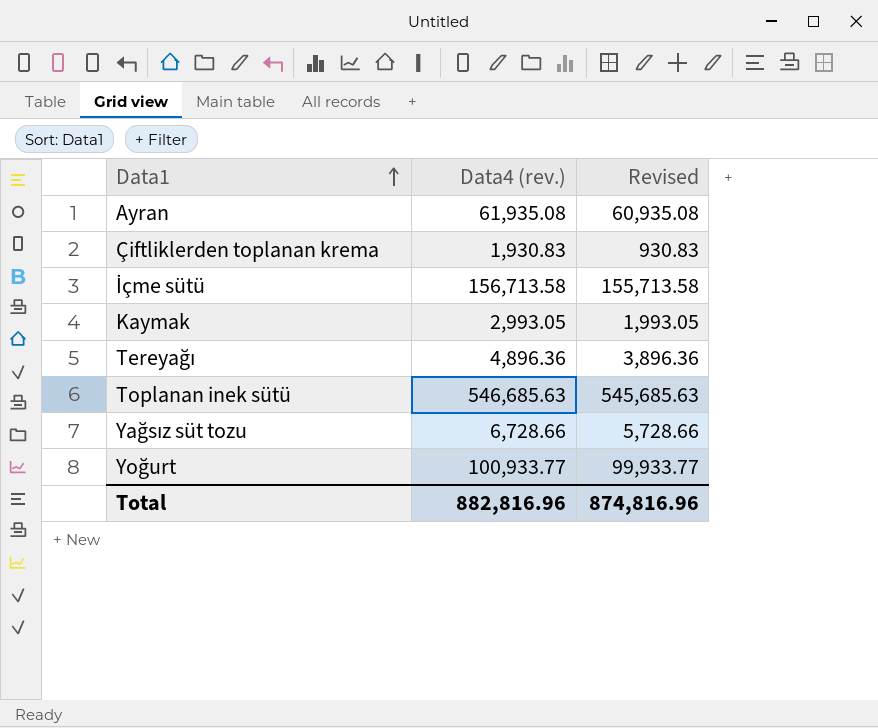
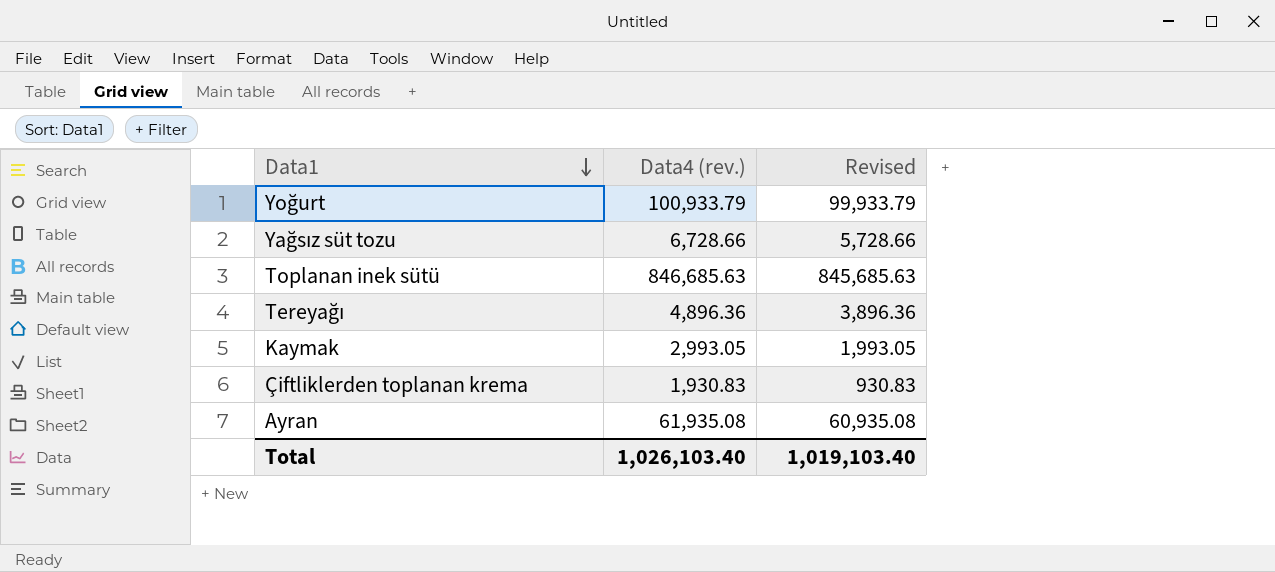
row order: Data1 ascending -> Data1 descending
row İçme sütü: 156,713.58 | 155,713.58 -> none
Yoğurt | Data4 (rev.): 100,933.77 -> 100,933.79
Yoğurt | Revised: 99,933.77 -> 99,933.79
Toplanan inek sütü | Data4 (rev.): 546,685.63 -> 846,685.63
Toplanan inek sütü | Revised: 545,685.63 -> 845,685.63
Total | Data4 (rev.): 882,816.96 -> 1,026,103.40
Total | Revised: 874,816.96 -> 1,019,103.40

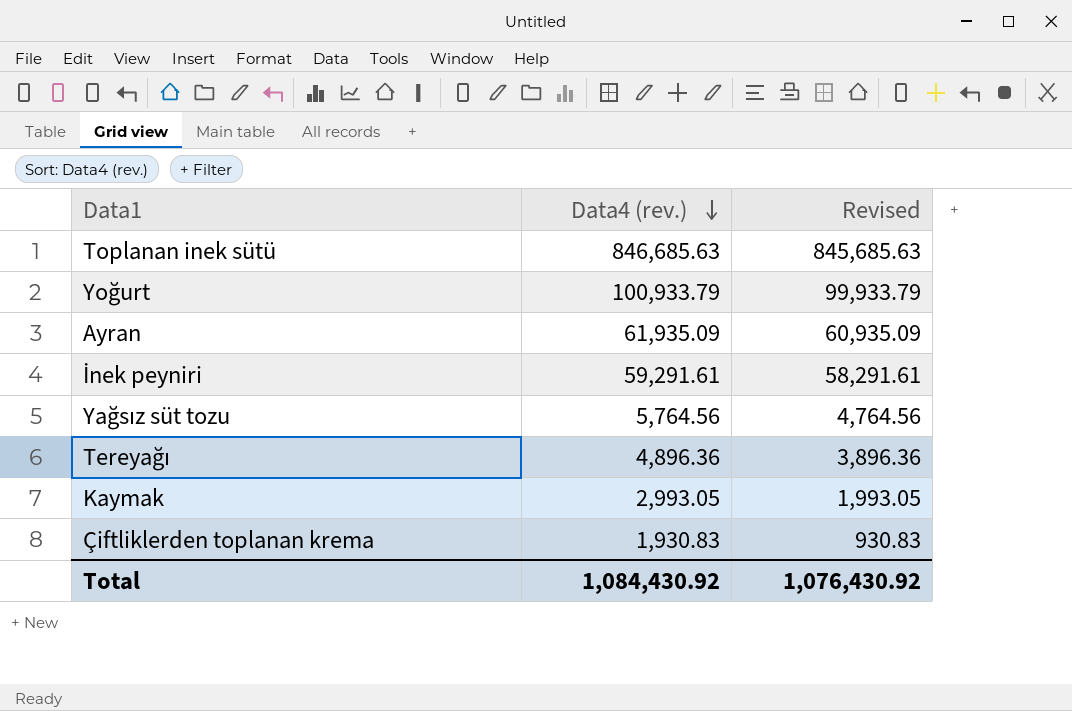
row order: Data1 descending -> Data4 (rev.) descending
Ayran | Data4 (rev.): 61,935.08 -> 61,935.09
Ayran | Revised: 60,935.08 -> 60,935.09
row İnek peyniri: none -> 59,291.61 | 58,291.61
Yağsız süt tozu | Data4 (rev.): 6,728.66 -> 5,764.56
Yağsız süt tozu | Revised: 5,728.66 -> 4,764.56
Total | Data4 (rev.): 1,026,103.40 -> 1,084,430.92
Total | Revised: 1,019,103.40 -> 1,076,430.92

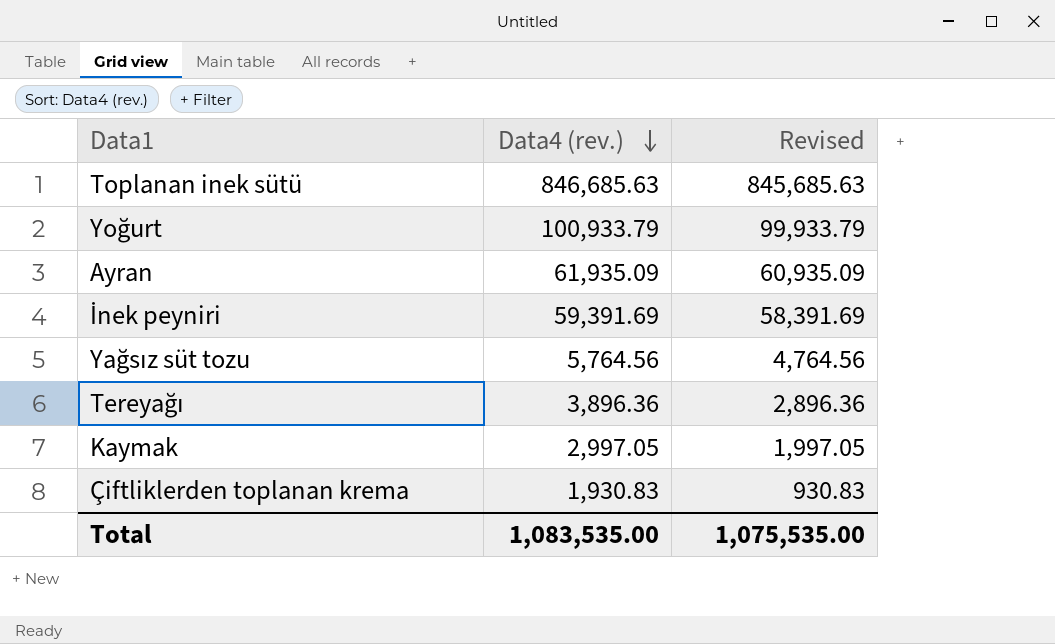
İnek peyniri | Data4 (rev.): 59,291.61 -> 59,391.69
İnek peyniri | Revised: 58,291.61 -> 58,391.69
Tereyağı | Data4 (rev.): 4,896.36 -> 3,896.36
Tereyağı | Revised: 3,896.36 -> 2,896.36
Kaymak | Data4 (rev.): 2,993.05 -> 2,997.05
Kaymak | Revised: 1,993.05 -> 1,997.05
Total | Data4 (rev.): 1,084,430.92 -> 1,083,535.00
Total | Revised: 1,076,430.92 -> 1,075,535.00

